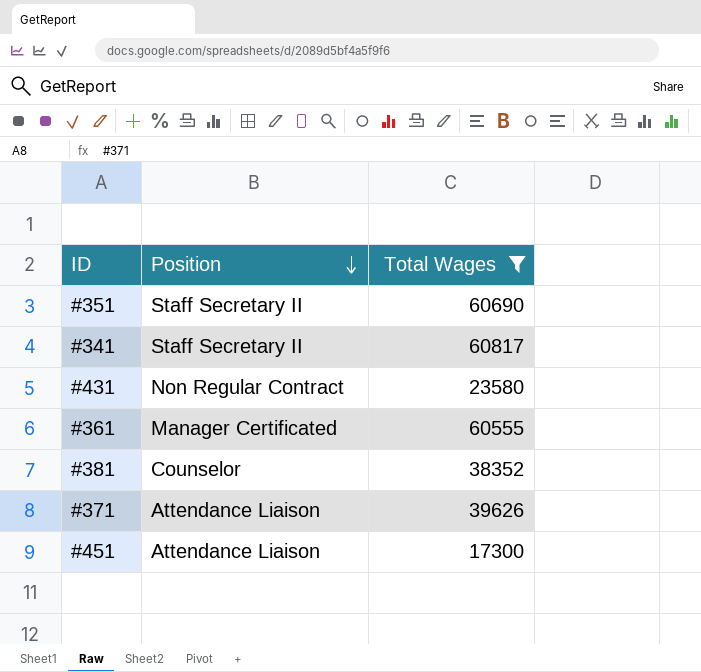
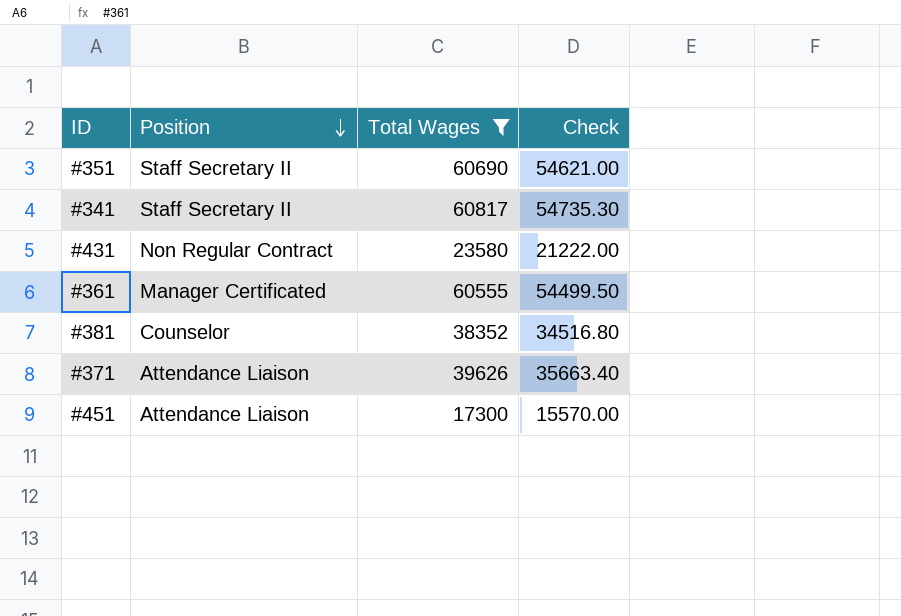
column Check | formula: none -> [Total Wages] * 0.9

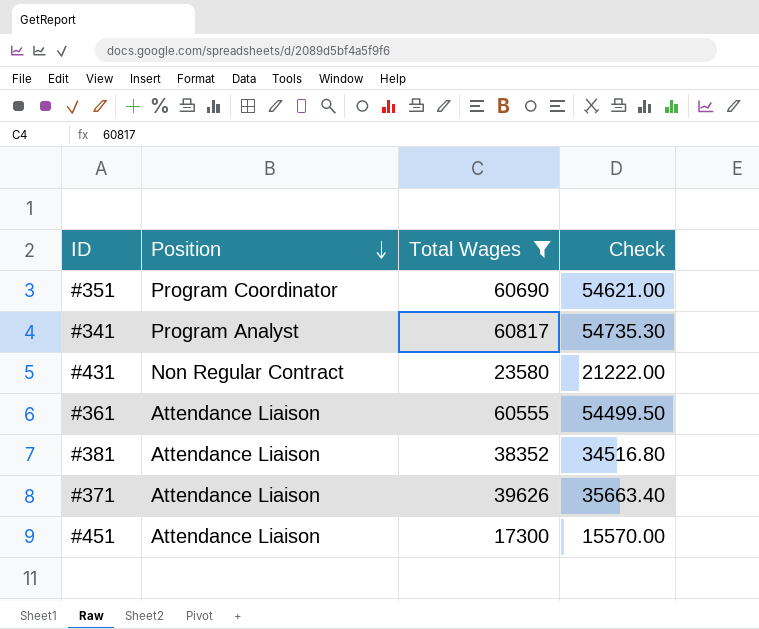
#351 | Position: Staff Secretary II -> Program Coordinator
#341 | Position: Staff Secretary II -> Program Analyst
#361 | Position: Manager Certificated -> Attendance Liaison
#381 | Position: Counselor -> Attendance Liaison

